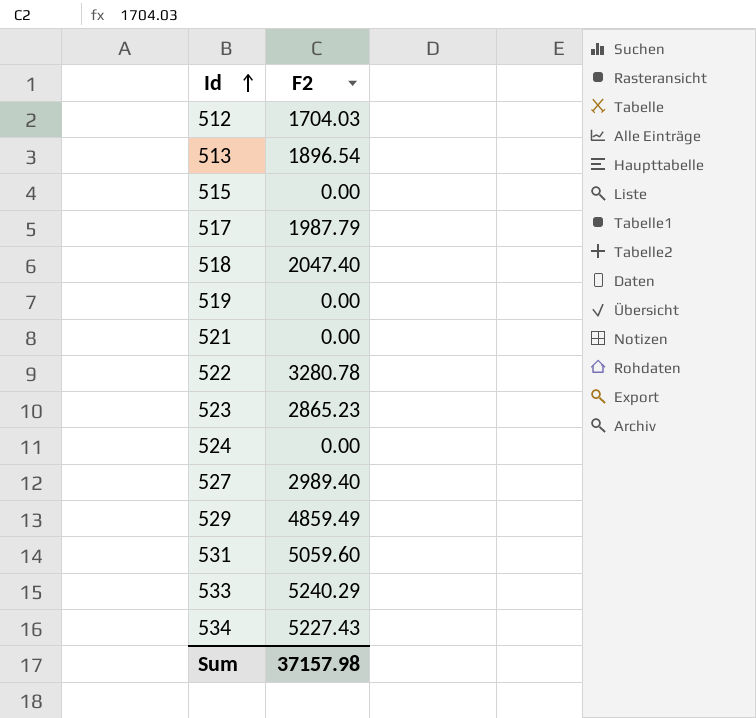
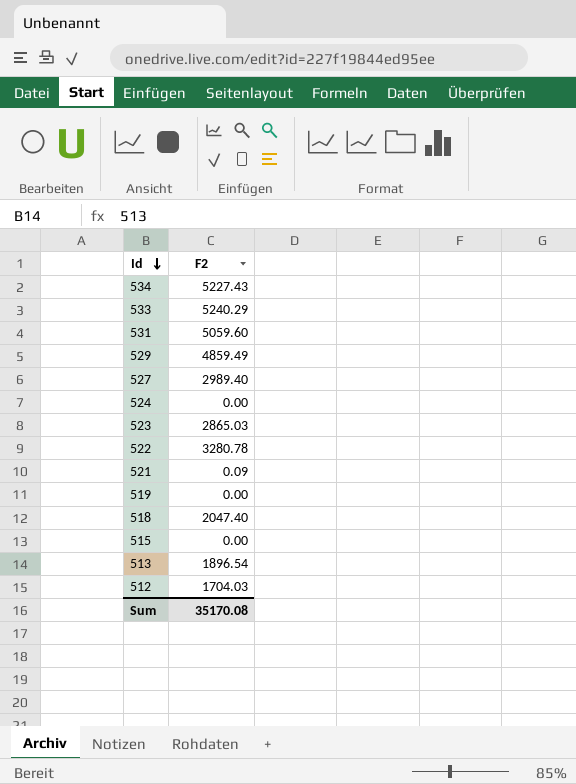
row order: Id ascending -> Id descending
row 517: 1987.79 -> none
523 | F2: 2865.23 -> 2865.03
521 | F2: 0.00 -> 0.09
Sum | F2: 37157.98 -> 35170.08

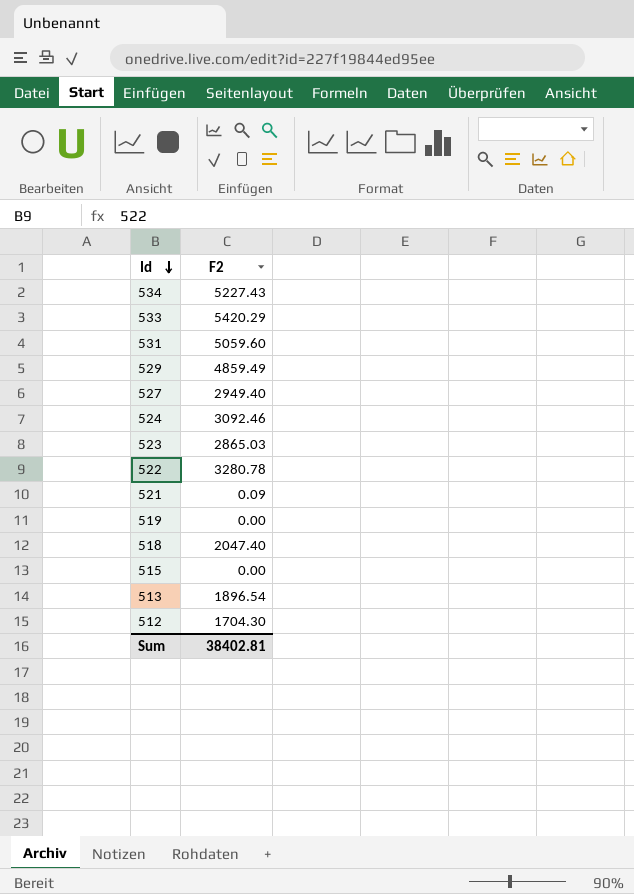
533 | F2: 5240.29 -> 5420.29
527 | F2: 2989.40 -> 2949.40
524 | F2: 0.00 -> 3092.46
512 | F2: 1704.03 -> 1704.30
Sum | F2: 35170.08 -> 38402.81

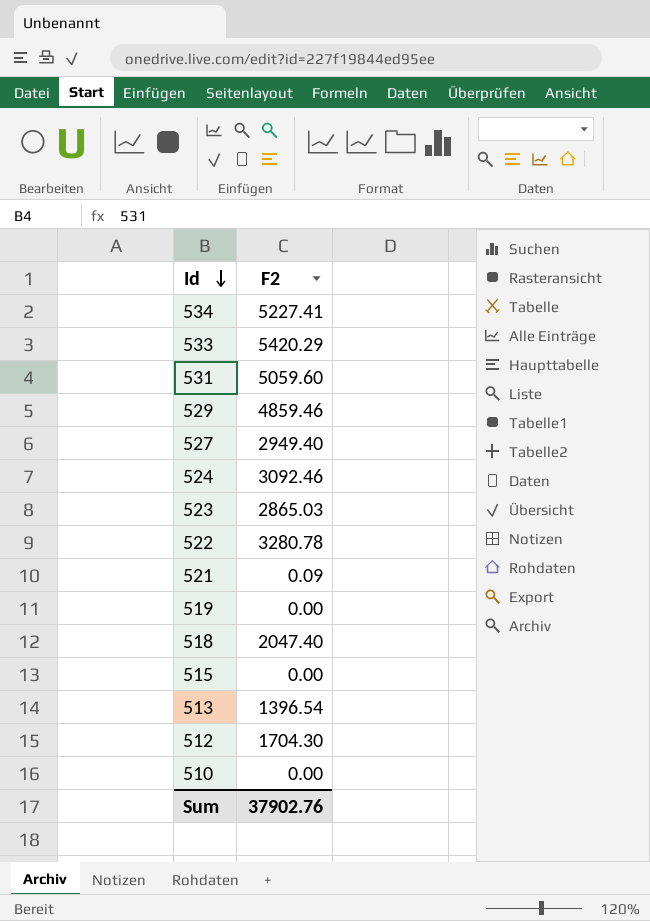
534 | F2: 5227.43 -> 5227.41
529 | F2: 4859.49 -> 4859.46
513 | F2: 1896.54 -> 1396.54
row 510: none -> 0.00
Sum | F2: 38402.81 -> 37902.76

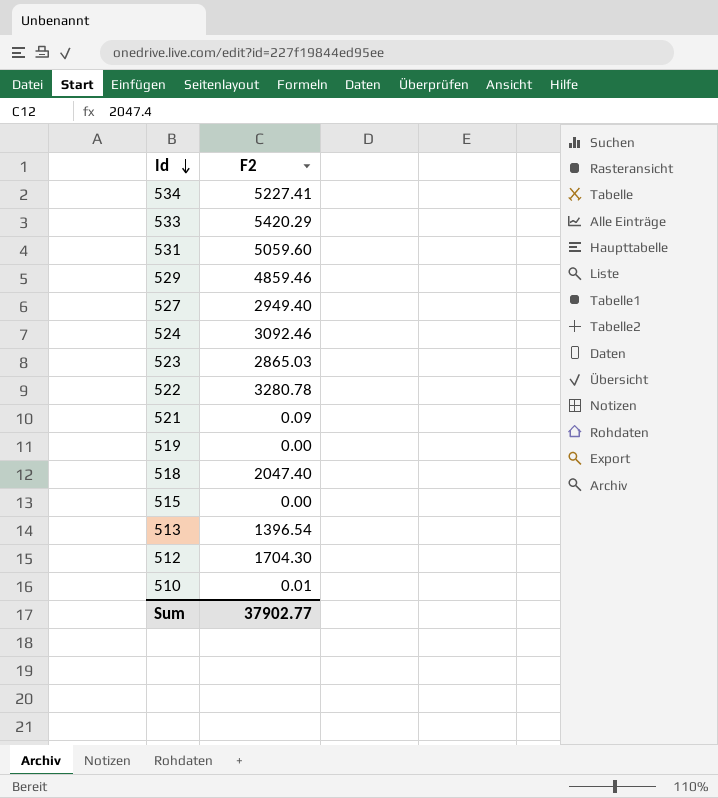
510 | F2: 0.00 -> 0.01
Sum | F2: 37902.76 -> 37902.77

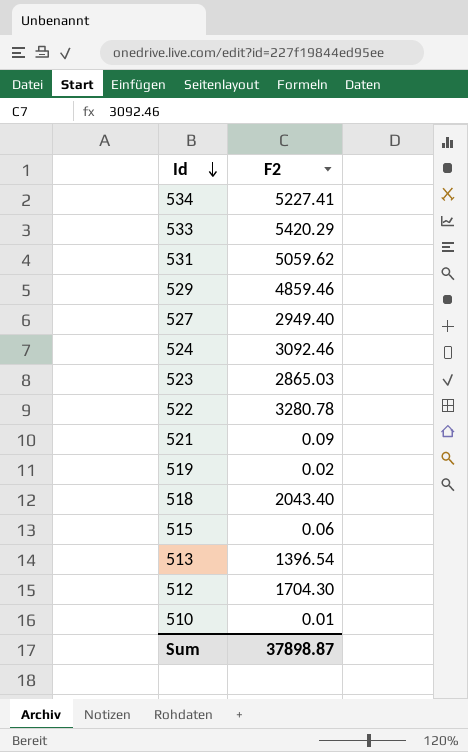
531 | F2: 5059.60 -> 5059.62
519 | F2: 0.00 -> 0.02
518 | F2: 2047.40 -> 2043.40
515 | F2: 0.00 -> 0.06
Sum | F2: 37902.77 -> 37898.87

